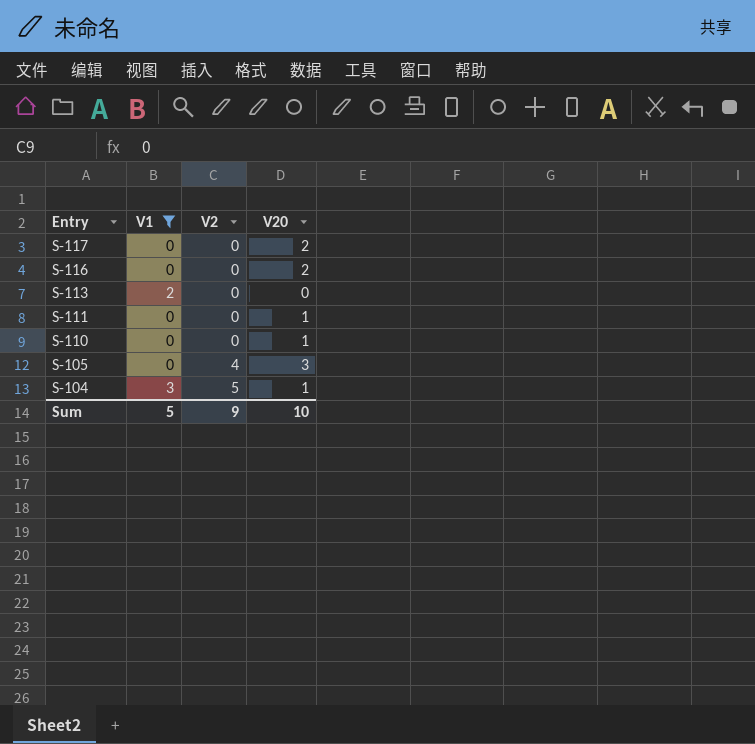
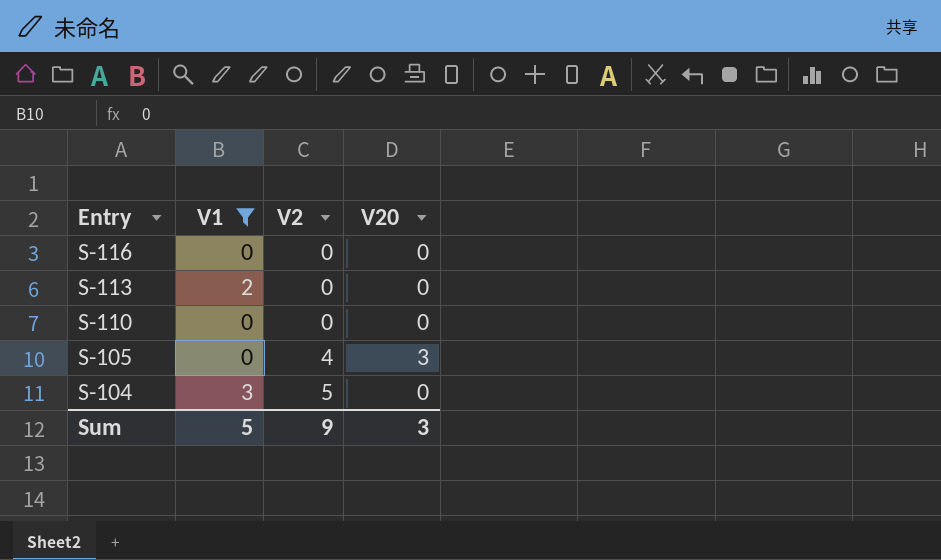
row S-117: 0 | 0 | 2 -> none
row S-111: 0 | 0 | 1 -> none
S-116 | V20: 2 -> 0
S-110 | V20: 1 -> 0
S-104 | V20: 1 -> 0
Sum | V20: 10 -> 3

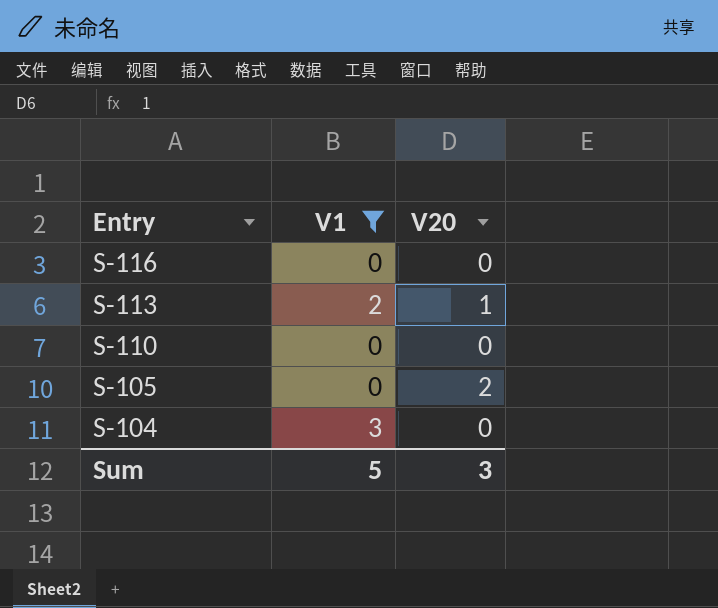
column V2 | position: 3 -> none
S-113 | V20: 0 -> 1
S-105 | V20: 3 -> 2

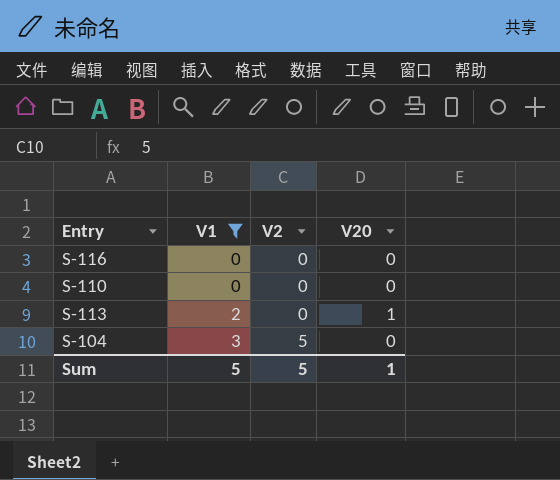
row order: Entry descending -> V1 ascending
column V2 | position: none -> 3
row S-105: 0 | 2 -> none
Sum | V20: 3 -> 1

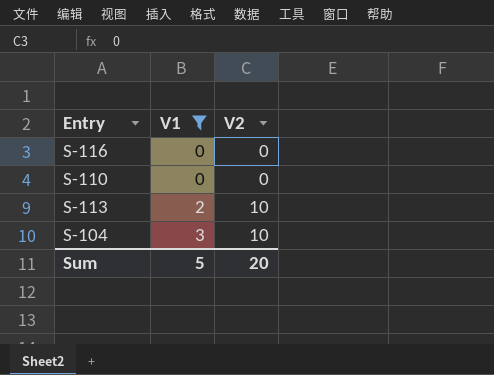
column V20 | position: 4 -> none
S-113 | V2: 0 -> 10
S-104 | V2: 5 -> 10
Sum | V2: 5 -> 20

